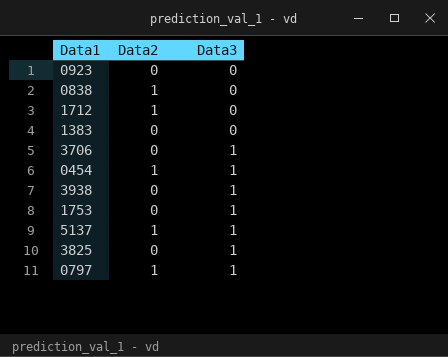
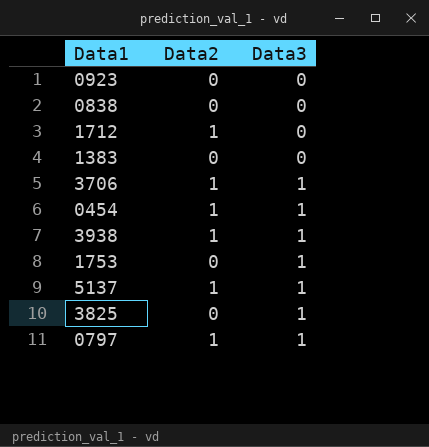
0838 | Data2: 1 -> 0
3706 | Data2: 0 -> 1
3938 | Data2: 0 -> 1

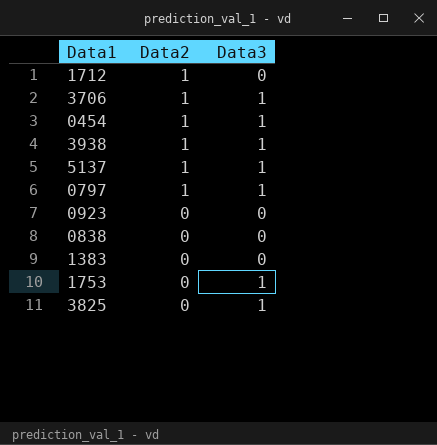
row order: Data3 ascending -> Data2 descending

